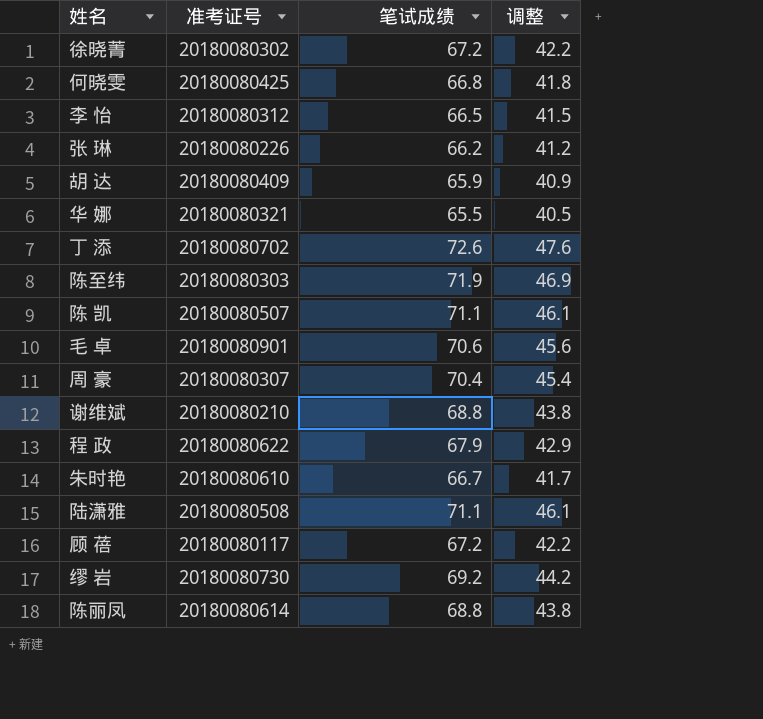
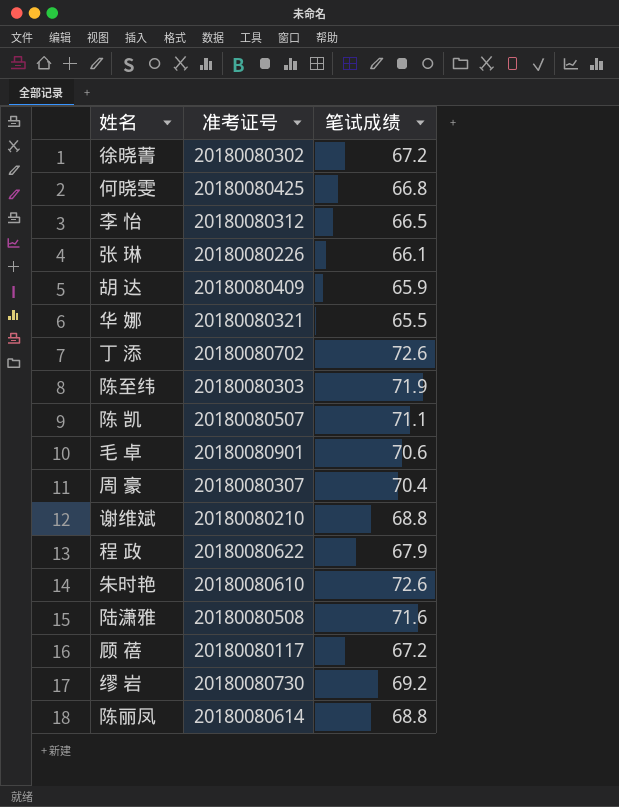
column 调整 | formula: [笔试成绩] - 25 -> none
张 琳 | 笔试成绩: 66.2 -> 66.1
朱时艳 | 笔试成绩: 66.7 -> 72.6
陆潇雅 | 笔试成绩: 71.1 -> 71.6

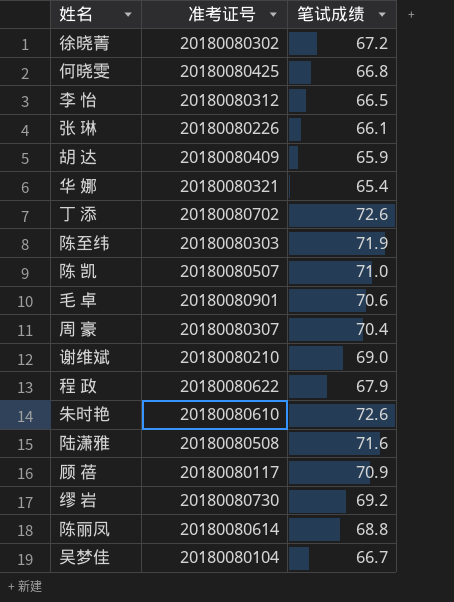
华 娜 | 笔试成绩: 65.5 -> 65.4
陈 凯 | 笔试成绩: 71.1 -> 71.0
谢维斌 | 笔试成绩: 68.8 -> 69.0
顾 蓓 | 笔试成绩: 67.2 -> 70.9
row 吴梦佳: none -> 20180080104 | 66.7

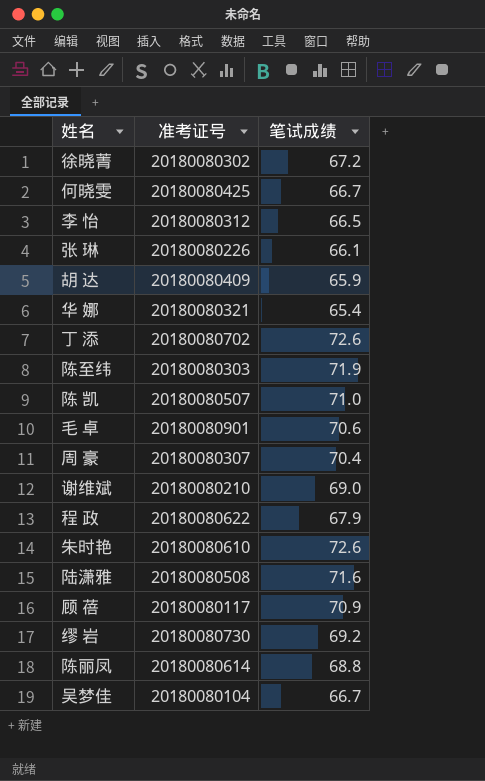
何晓雯 | 笔试成绩: 66.8 -> 66.7

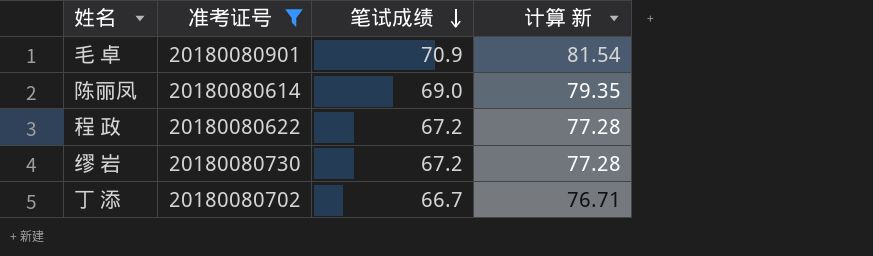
filter: none -> 准考证号 >= 20180080614
row order: none -> 笔试成绩 descending
column 计算 新 | formula: none -> [笔试成绩] * 1.15
毛 卓 | 笔试成绩: 70.6 -> 70.9
陈丽凤 | 笔试成绩: 68.8 -> 69.0
程 政 | 笔试成绩: 67.9 -> 67.2
缪 岩 | 笔试成绩: 69.2 -> 67.2
丁 添 | 笔试成绩: 72.6 -> 66.7

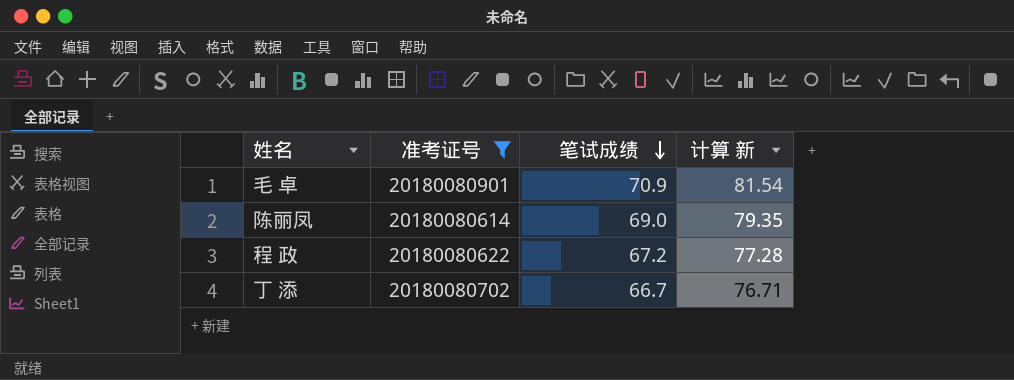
row 缪 岩: 20180080730 | 67.2 | 77.28 -> none

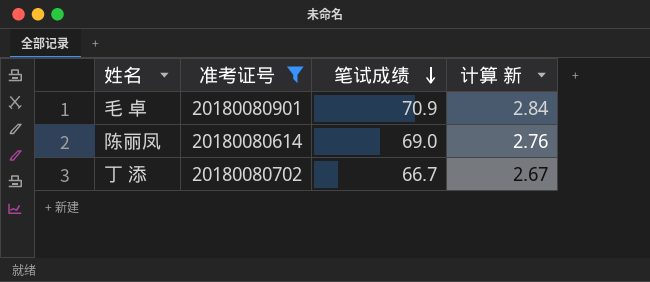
column 计算 新 | formula: [笔试成绩] * 1.15 -> [笔试成绩] * 0.04
row 程 政: 20180080622 | 67.2 | 77.28 -> none

